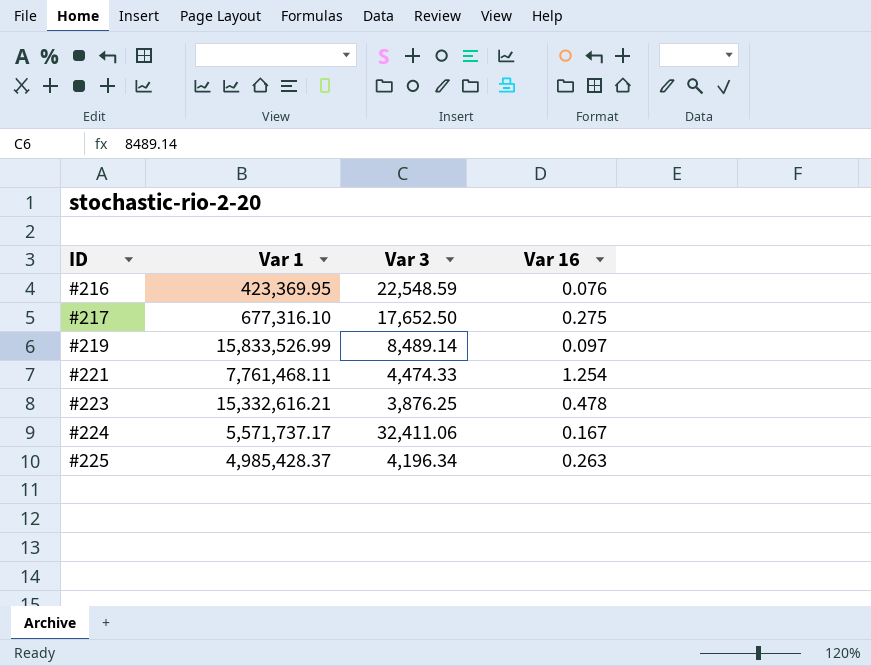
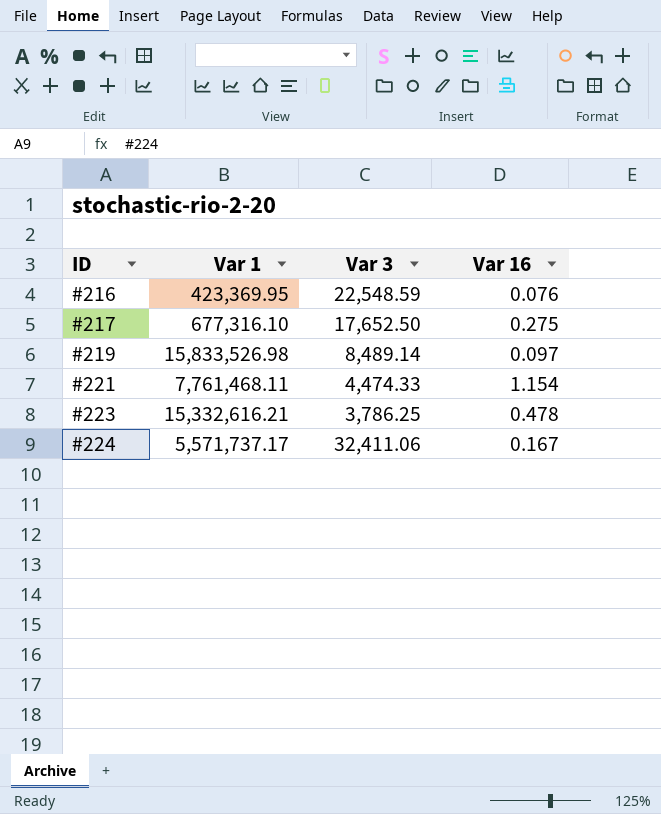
row #225: 4,985,428.37 | 4,196.34 | 0.263 -> none
#219 | Var 1: 15,833,526.99 -> 15,833,526.98
#221 | Var 16: 1.254 -> 1.154
#223 | Var 3: 3,876.25 -> 3,786.25

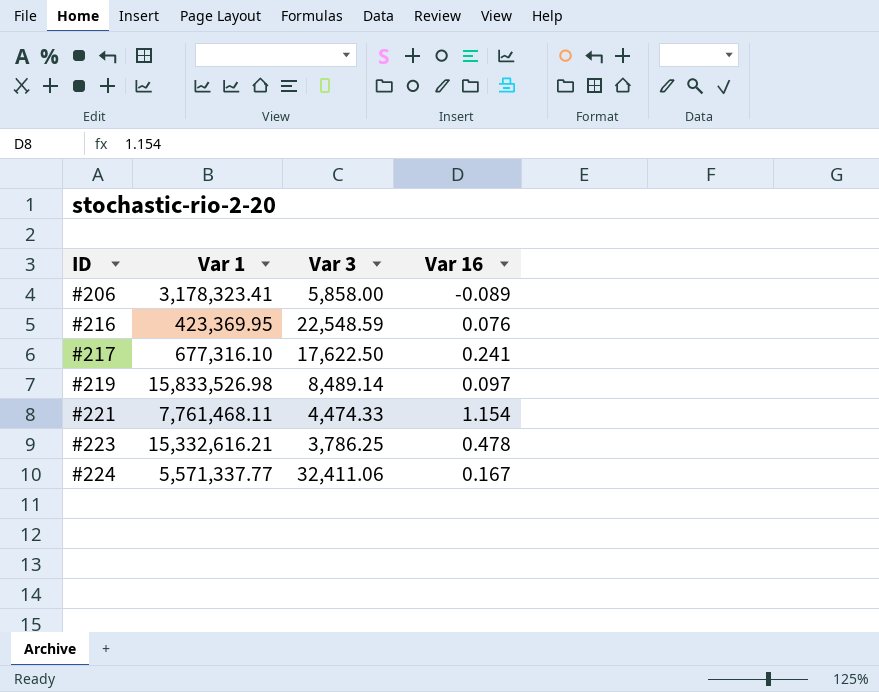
row #206: none -> 3,178,323.41 | 5,858.00 | -0.089
#217 | Var 3: 17,652.50 -> 17,622.50
#217 | Var 16: 0.275 -> 0.241
#224 | Var 1: 5,571,737.17 -> 5,571,337.77

